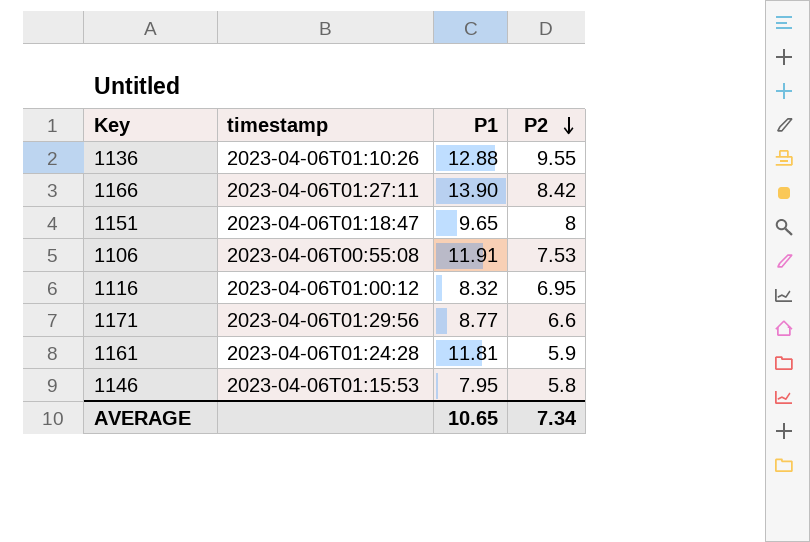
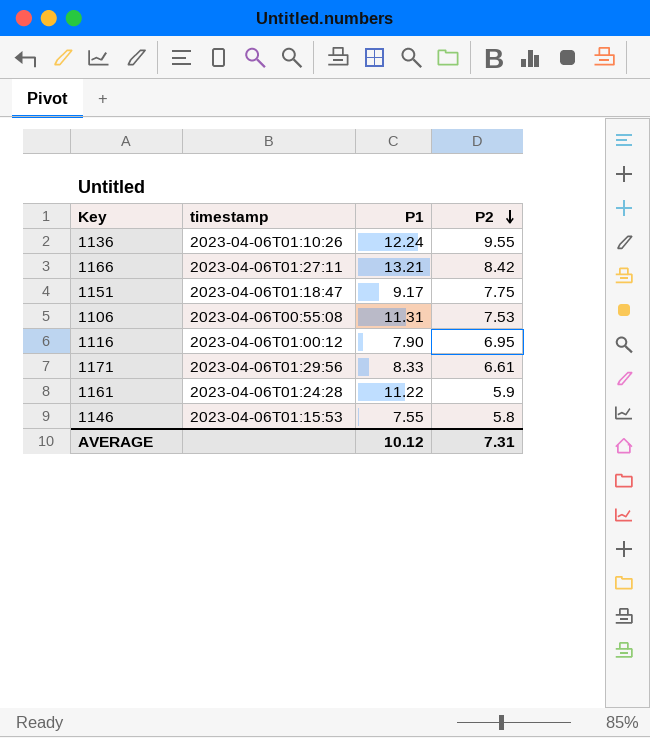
1136 | P1: 12.88 -> 12.24
1166 | P1: 13.90 -> 13.21
1151 | P1: 9.65 -> 9.17
1151 | P2: 8 -> 7.75
1106 | P1: 11.91 -> 11.31
1116 | P1: 8.32 -> 7.90
1171 | P1: 8.77 -> 8.33
1171 | P2: 6.6 -> 6.61
1161 | P1: 11.81 -> 11.22
1146 | P1: 7.95 -> 7.55
AVERAGE | P1: 10.65 -> 10.12
AVERAGE | P2: 7.34 -> 7.31

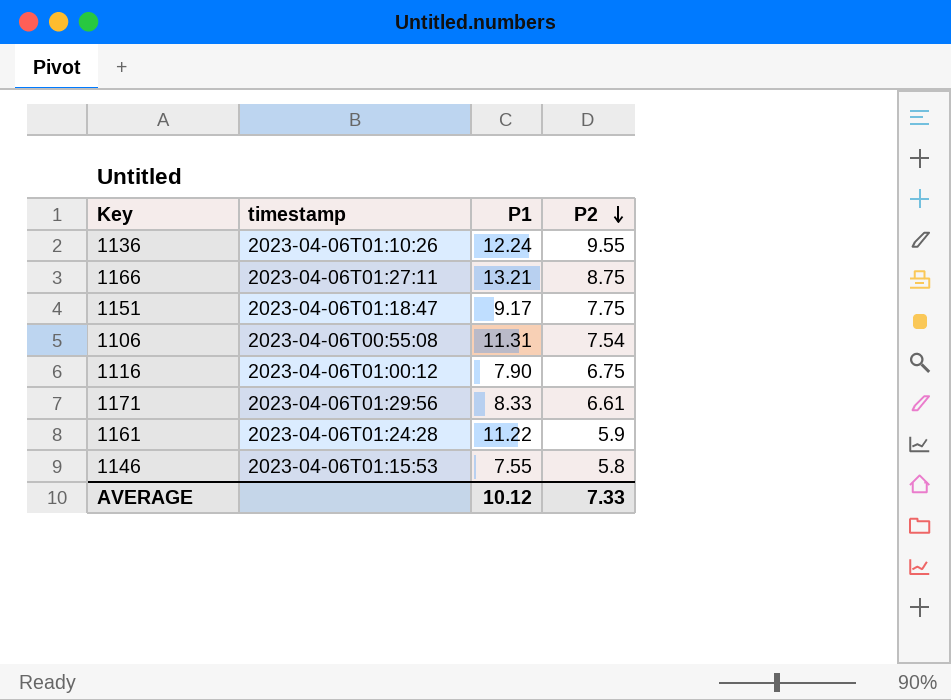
1166 | P2: 8.42 -> 8.75
1106 | P2: 7.53 -> 7.54
1116 | P2: 6.95 -> 6.75
AVERAGE | P2: 7.31 -> 7.33

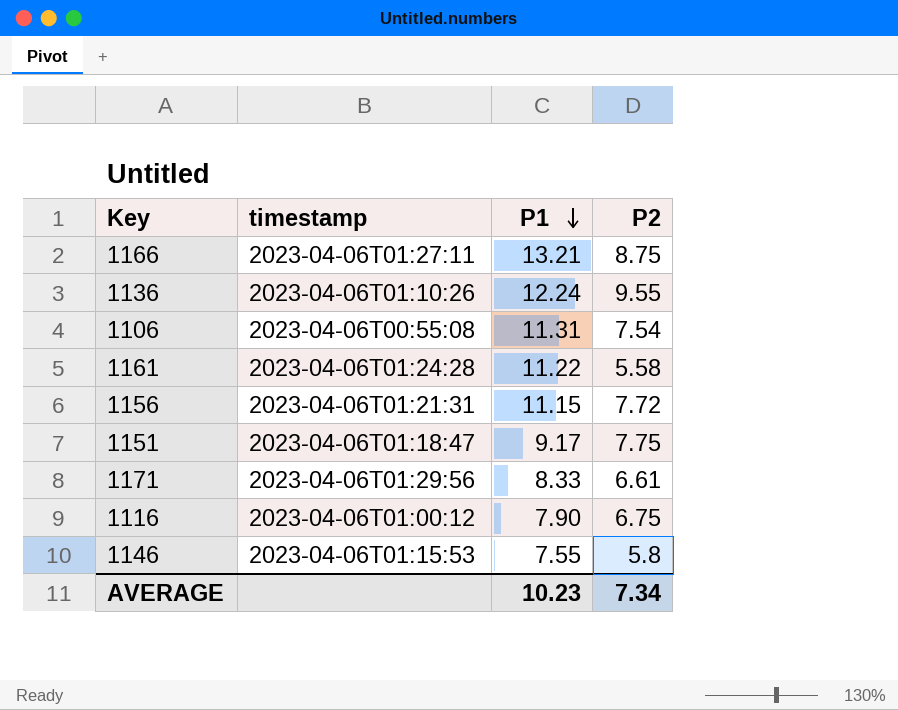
row order: P2 descending -> P1 descending
1161 | P2: 5.9 -> 5.58
row 1156: none -> 2023-04-06T01:21:31 | 11.15 | 7.72
AVERAGE | P1: 10.12 -> 10.23
AVERAGE | P2: 7.33 -> 7.34

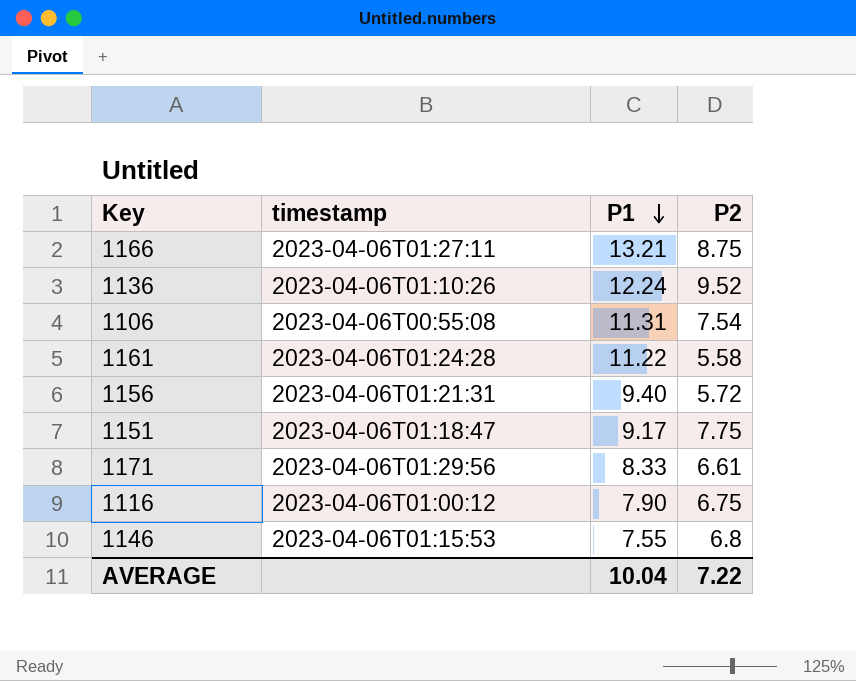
1136 | P2: 9.55 -> 9.52
1156 | P1: 11.15 -> 9.40
1156 | P2: 7.72 -> 5.72
1146 | P2: 5.8 -> 6.8
AVERAGE | P1: 10.23 -> 10.04
AVERAGE | P2: 7.34 -> 7.22

